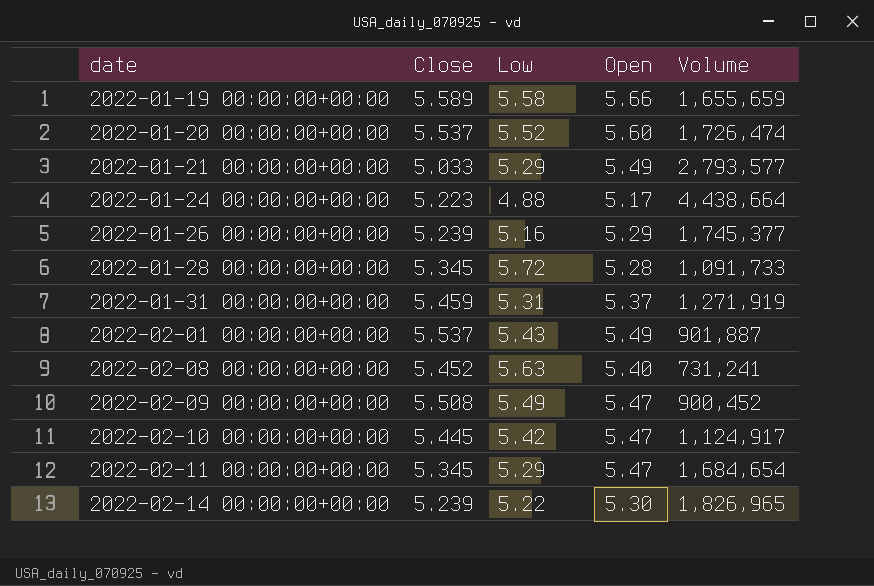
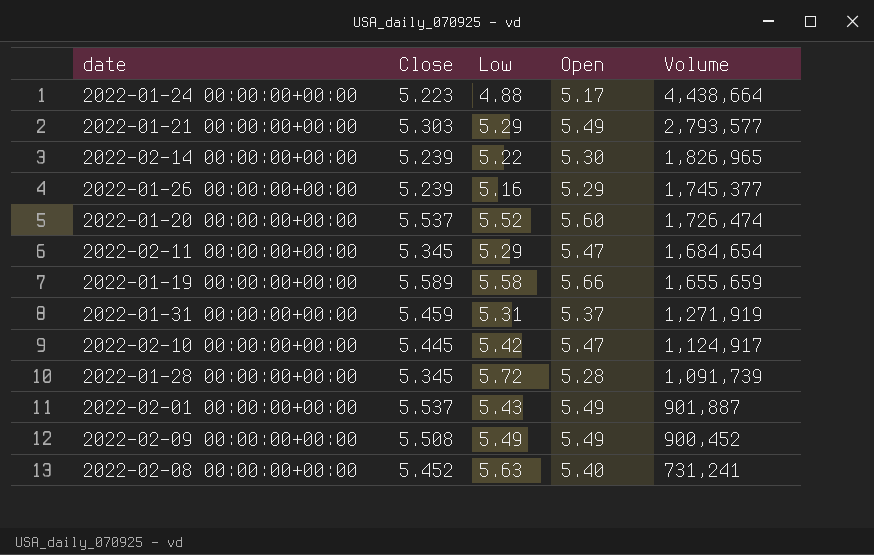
row order: date ascending -> Volume descending
2022-01-21 00:00:00+00:00 | Close: 5.033 -> 5.303
2022-01-28 00:00:00+00:00 | Volume: 1,091,733 -> 1,091,739
2022-02-09 00:00:00+00:00 | Open: 5.47 -> 5.49

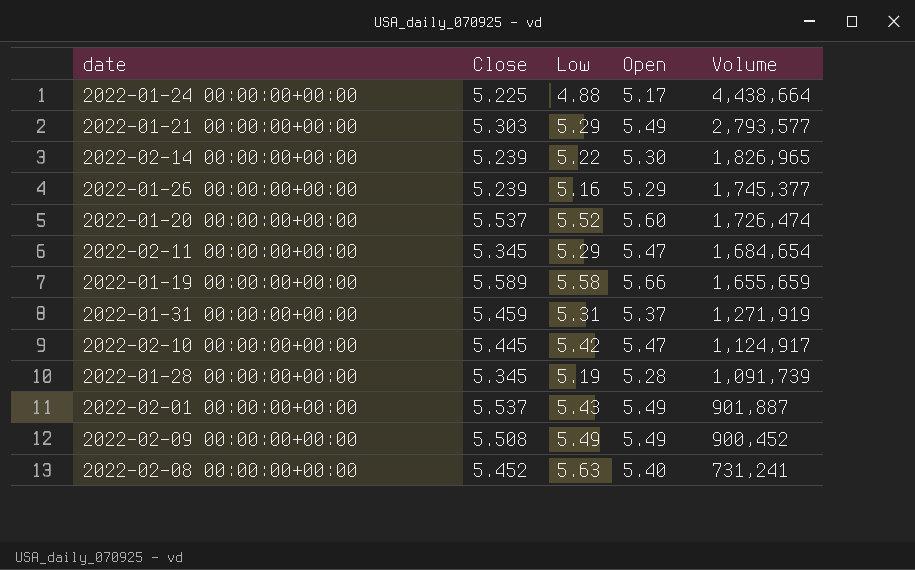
2022-01-24 00:00:00+00:00 | Close: 5.223 -> 5.225
2022-01-28 00:00:00+00:00 | Low: 5.72 -> 5.19

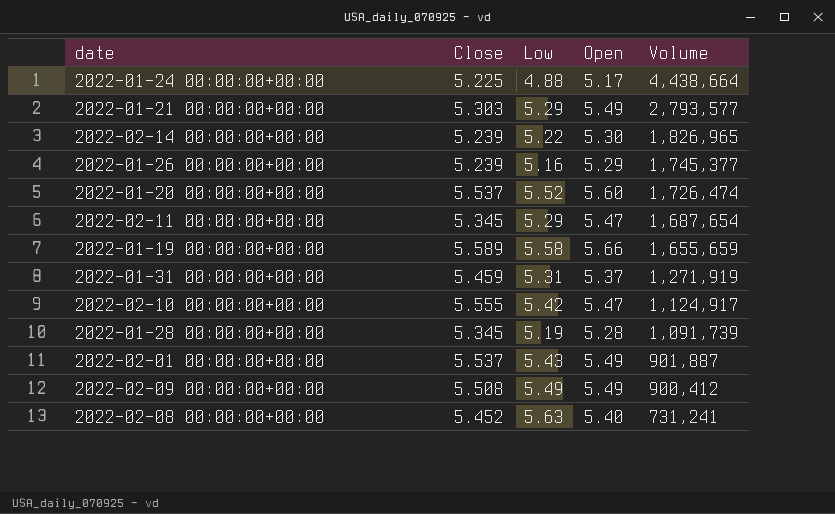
2022-02-11 00:00:00+00:00 | Volume: 1,684,654 -> 1,687,654
2022-02-10 00:00:00+00:00 | Close: 5.445 -> 5.555
2022-02-09 00:00:00+00:00 | Volume: 900,452 -> 900,412

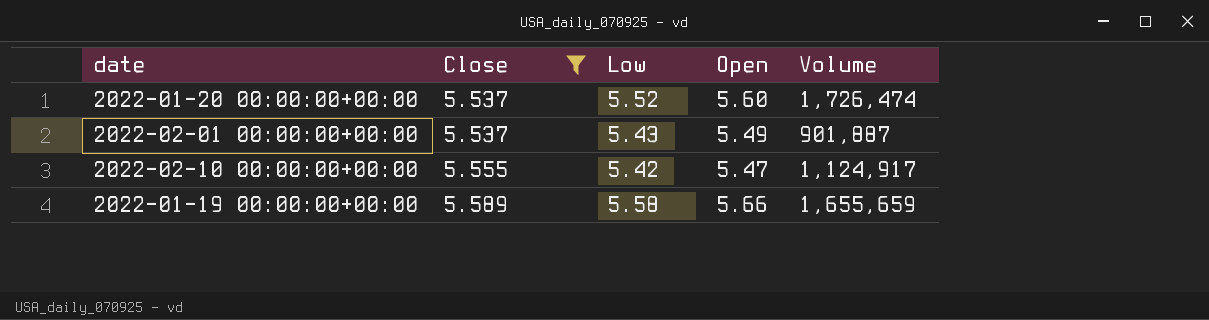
filter: none -> Close >= 5.537
row order: Volume descending -> Close ascending

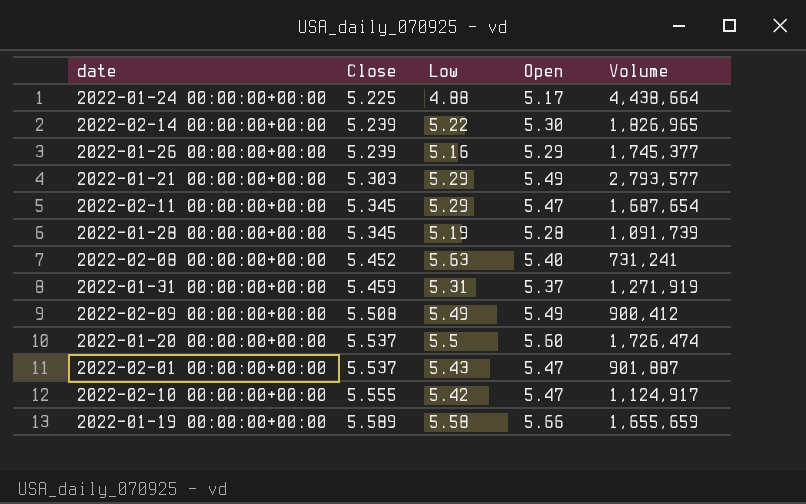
filter: Close >= 5.537 -> none
2022-01-20 00:00:00+00:00 | Low: 5.52 -> 5.5
2022-02-01 00:00:00+00:00 | Open: 5.49 -> 5.47

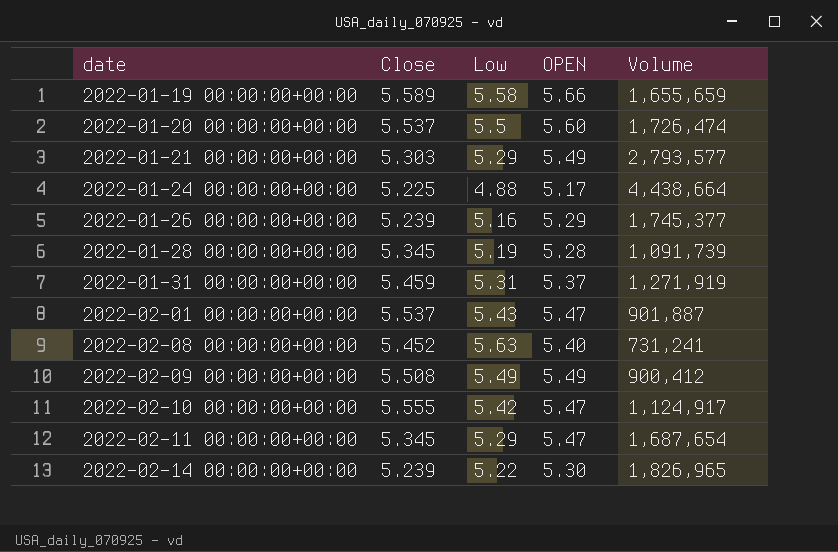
row order: Close ascending -> date ascending
column name: Open -> OPEN

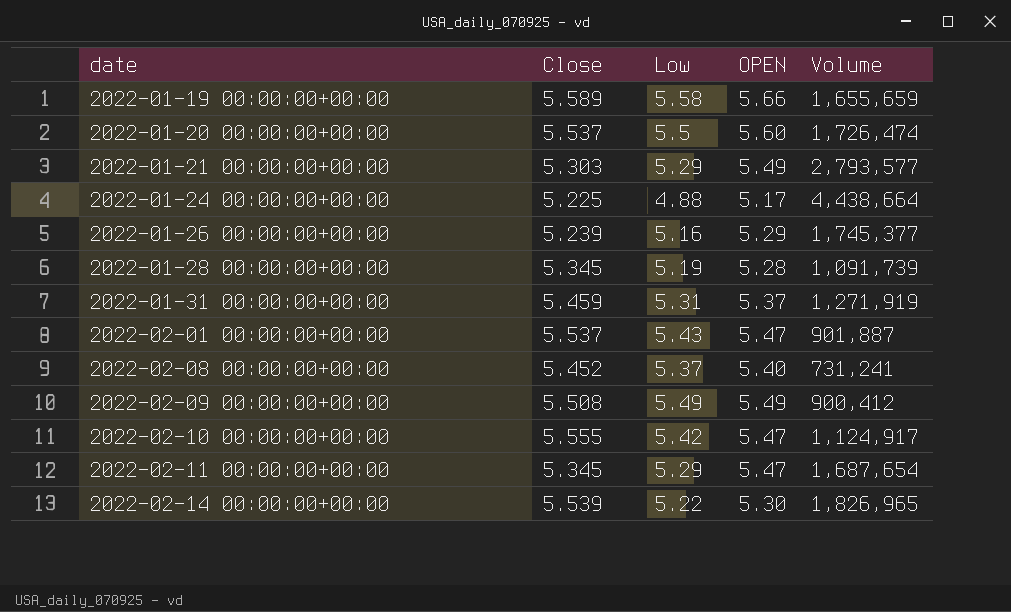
2022-02-08 00:00:00+00:00 | Low: 5.63 -> 5.37
2022-02-14 00:00:00+00:00 | Close: 5.239 -> 5.539

